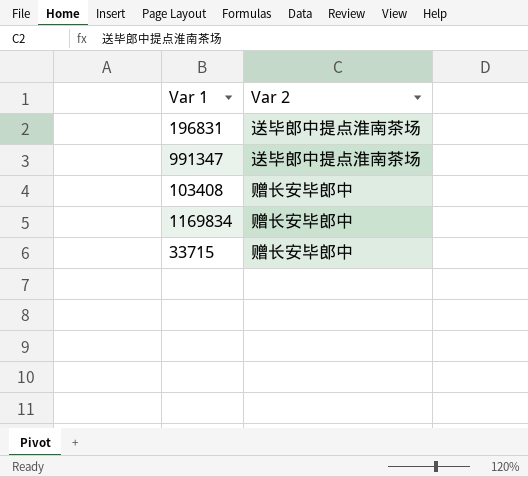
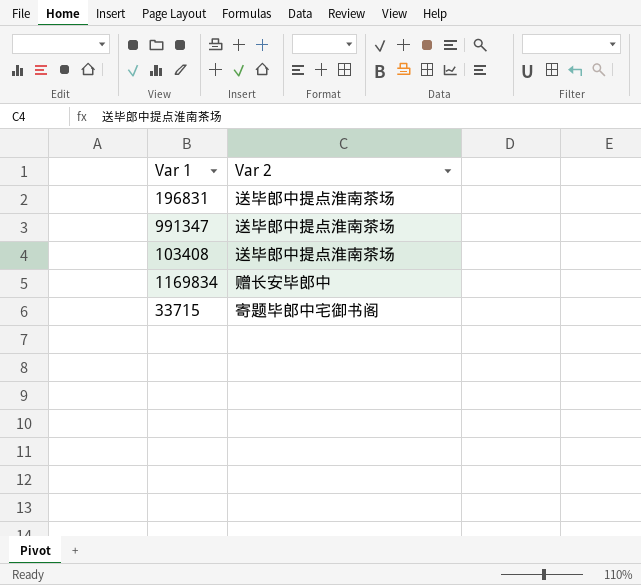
103408 | Var 2: 赠长安毕郎中 -> 送毕郎中提点淮南茶场
33715 | Var 2: 赠长安毕郎中 -> 寄题毕郎中宅御书阁

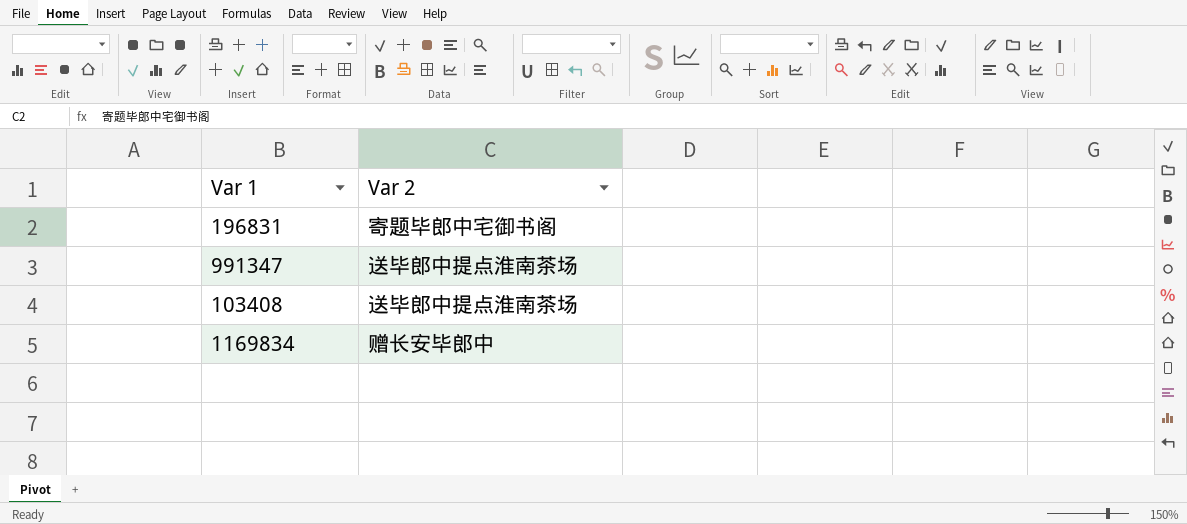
row 33715: 寄题毕郎中宅御书阁 -> none
196831 | Var 2: 送毕郎中提点淮南茶场 -> 寄题毕郎中宅御书阁

